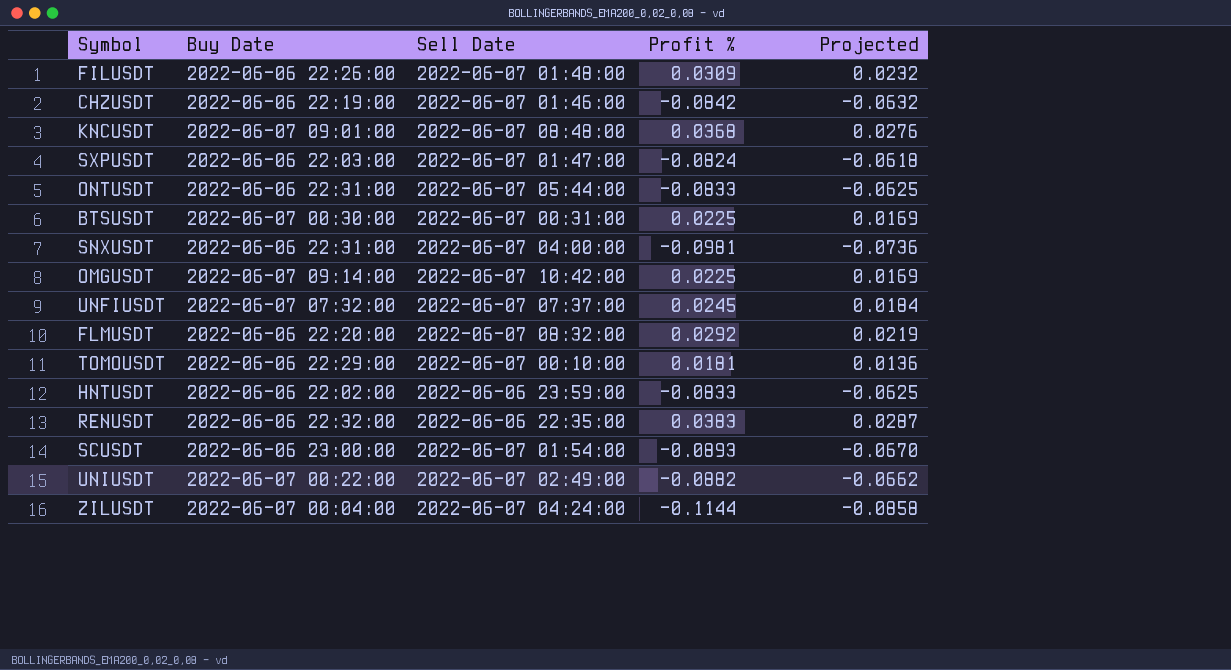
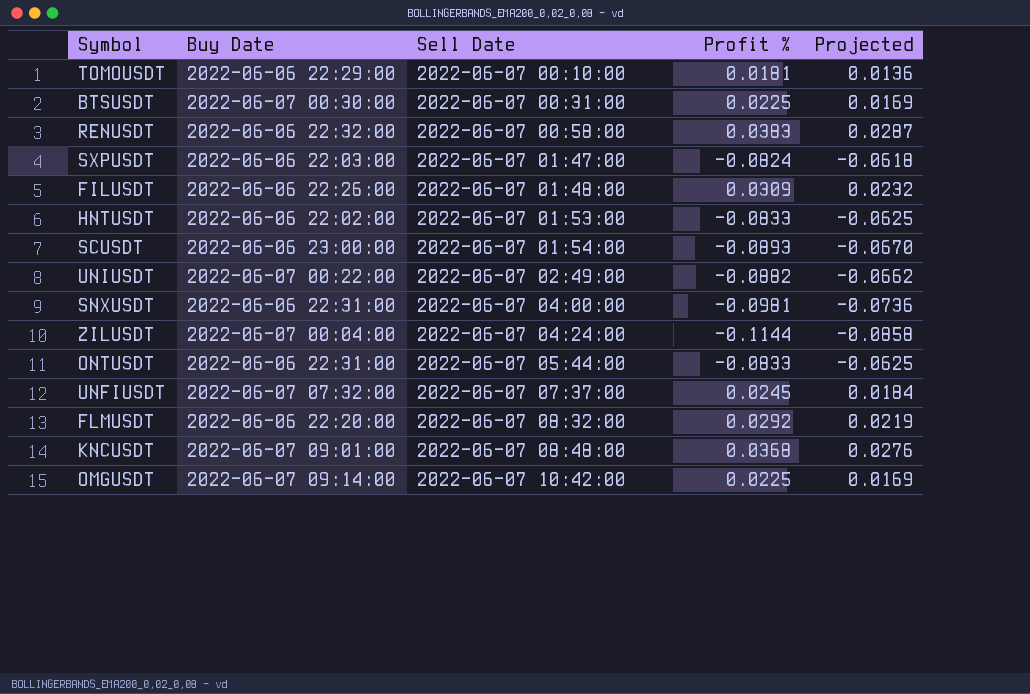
row order: none -> Sell Date ascending
row CHZUSDT: 2022-06-06 22:19:00 | 2022-06-07 01:46:00 | -0.0842 | -0.0632 -> none
RENUSDT | Sell Date: 2022-06-06 22:35:00 -> 2022-06-07 00:58:00
HNTUSDT | Sell Date: 2022-06-06 23:59:00 -> 2022-06-07 01:53:00

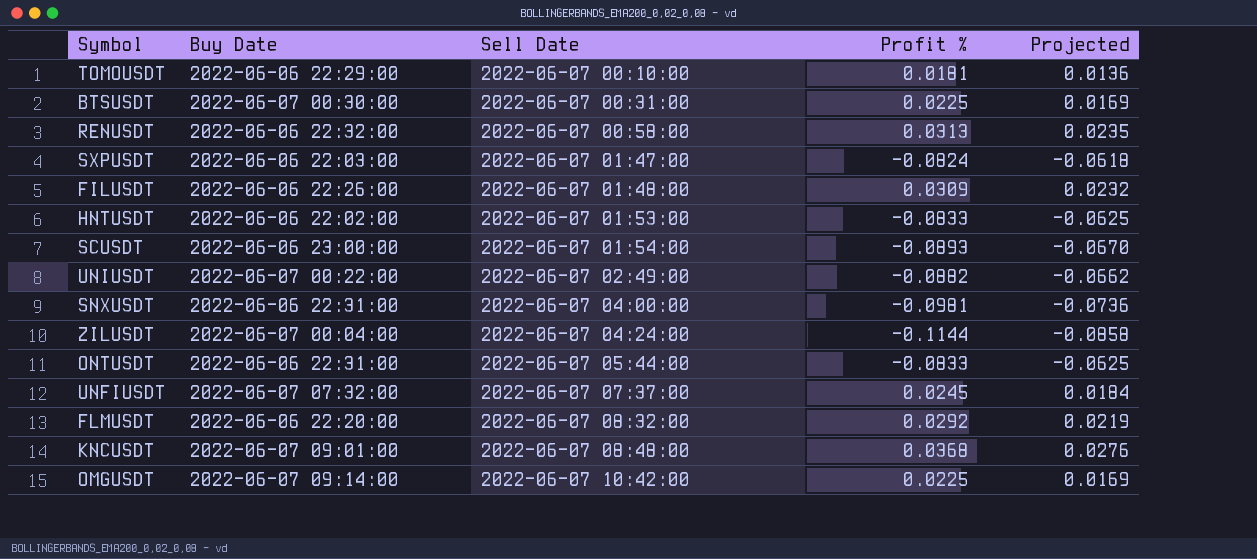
RENUSDT | Profit %: 0.0383 -> 0.0313
RENUSDT | Projected: 0.0287 -> 0.0235

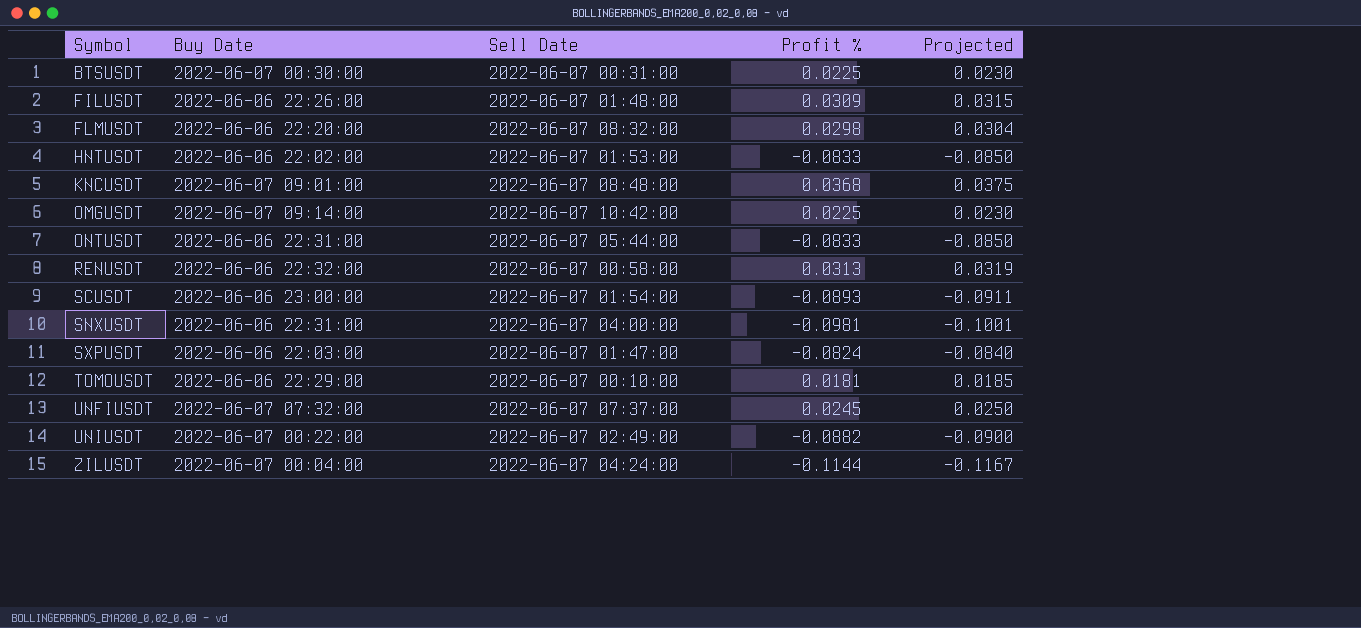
row order: Sell Date ascending -> Symbol ascending
column Projected | formula: [Profit %] * 0.75 -> [Profit %] * 1.02
FLMUSDT | Profit %: 0.0292 -> 0.0298

